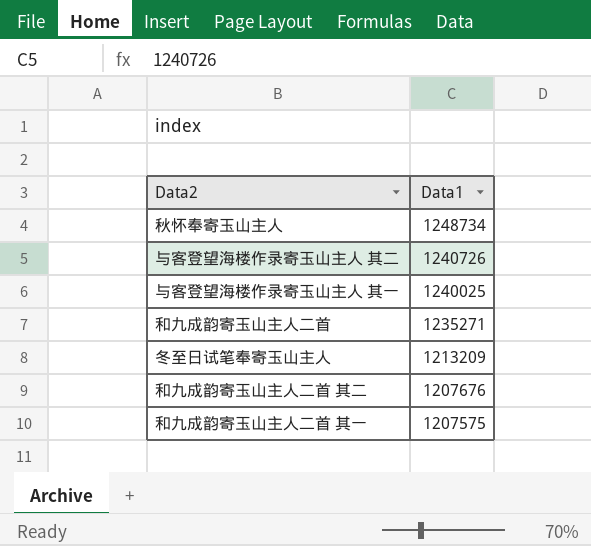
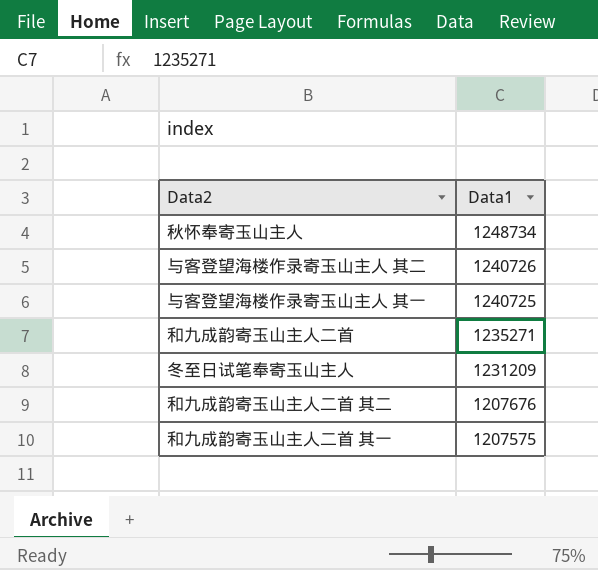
与客登望海楼作录寄玉山主人 其一 | Data1: 1240025 -> 1240725
冬至日试笔奉寄玉山主人 | Data1: 1213209 -> 1231209

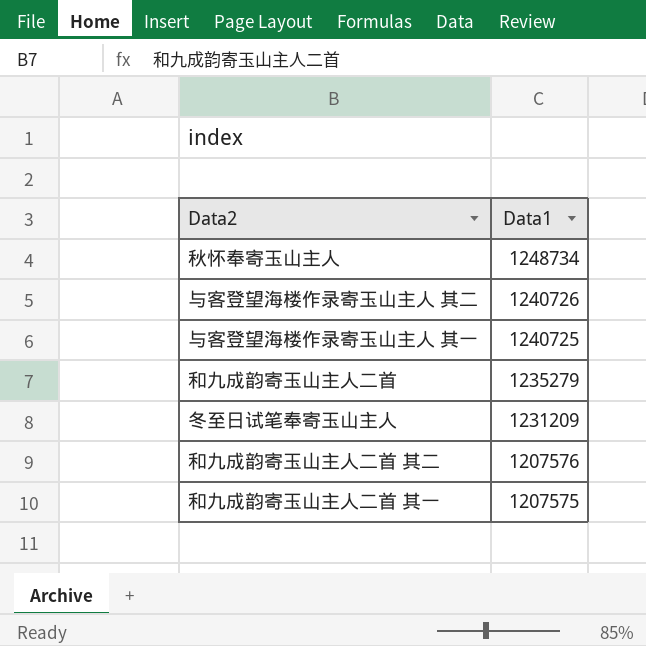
和九成韵寄玉山主人二首 | Data1: 1235271 -> 1235279
和九成韵寄玉山主人二首 其二 | Data1: 1207676 -> 1207576

